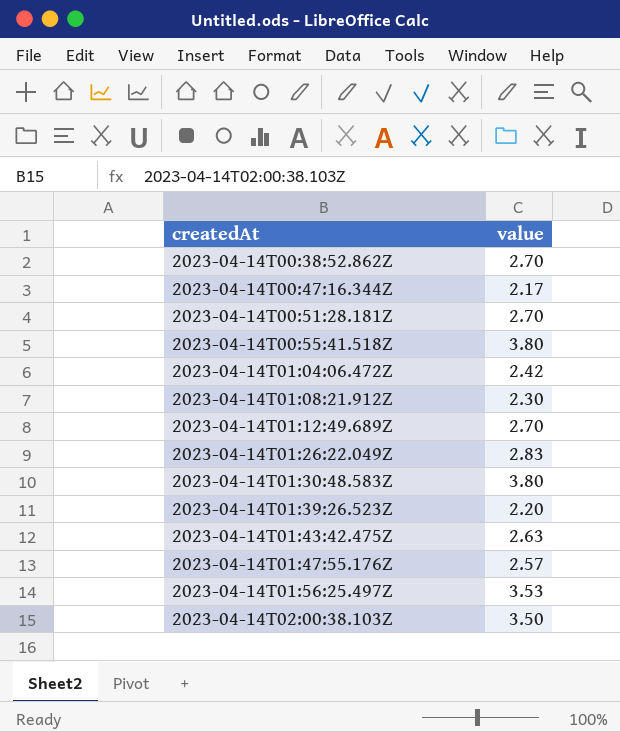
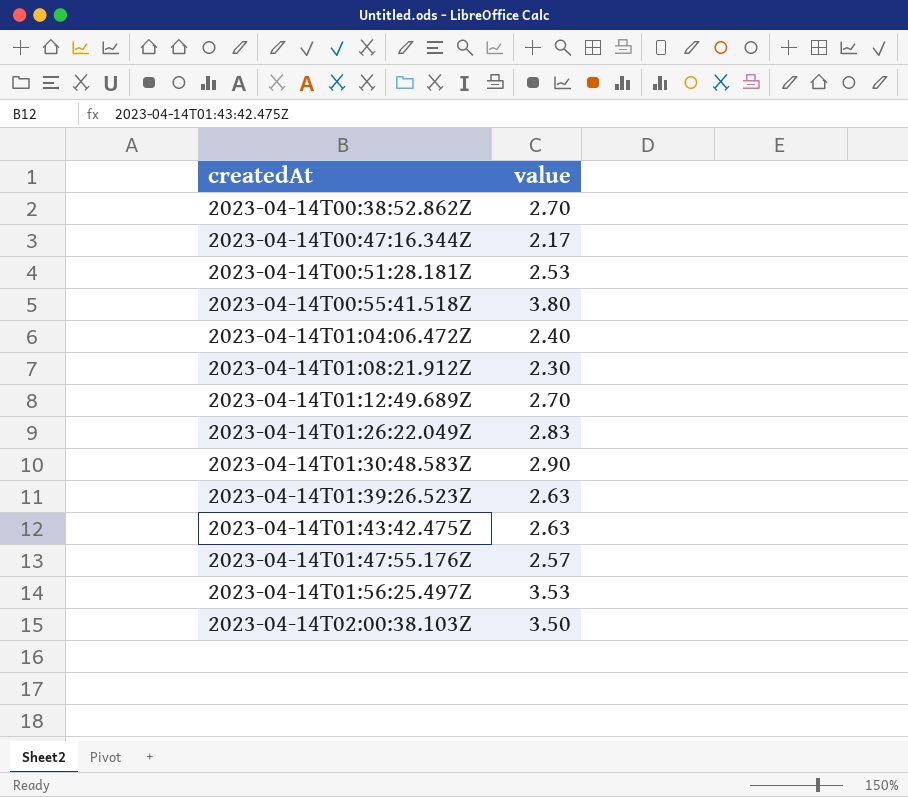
2023-04-14T00:51:28.181Z | value: 2.70 -> 2.53
2023-04-14T01:04:06.472Z | value: 2.42 -> 2.40
2023-04-14T01:30:48.583Z | value: 3.80 -> 2.90
2023-04-14T01:39:26.523Z | value: 2.20 -> 2.63

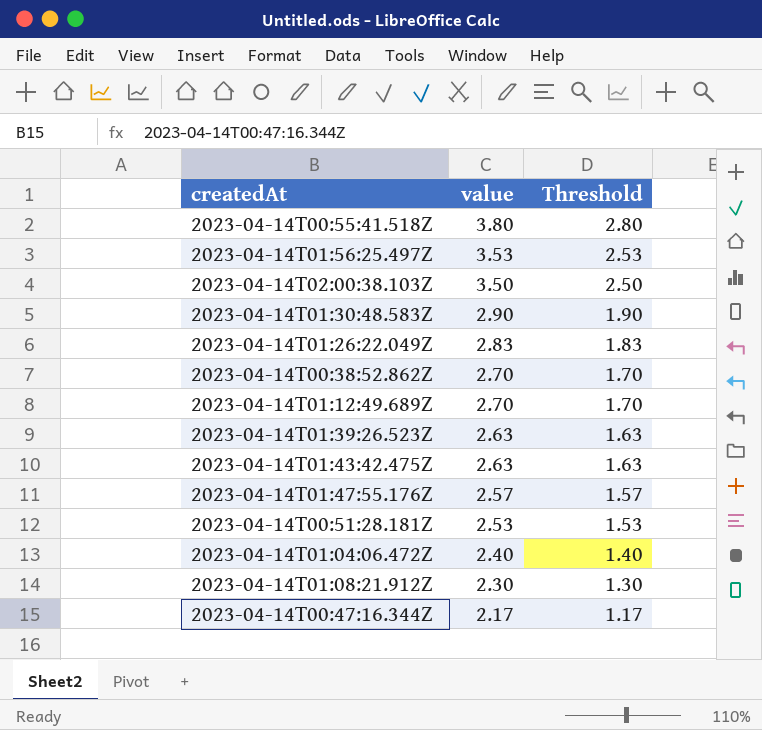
row order: createdAt ascending -> value descending
column Threshold | formula: none -> [value] - 1

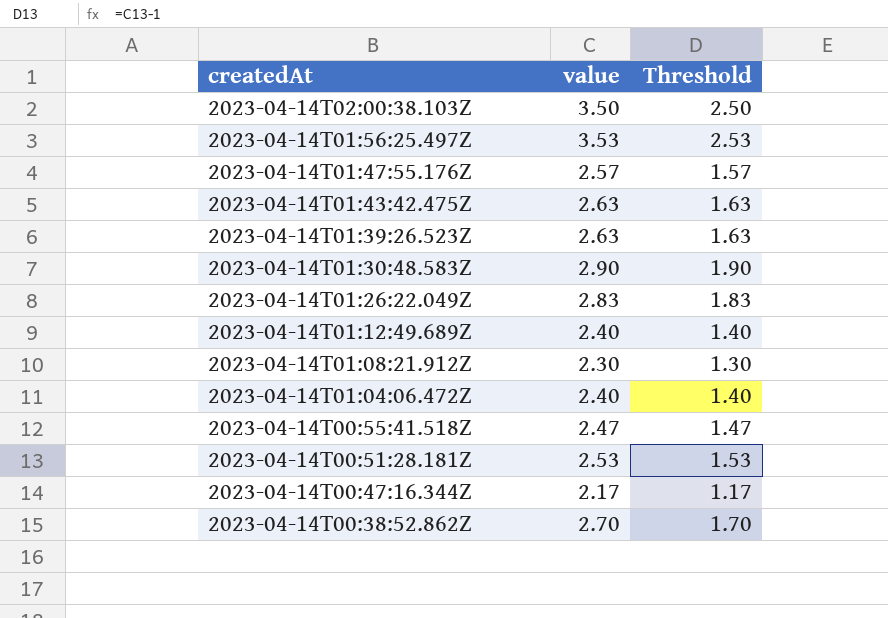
row order: value descending -> createdAt descending
2023-04-14T01:12:49.689Z | value: 2.70 -> 2.40
2023-04-14T01:12:49.689Z | Threshold: 1.70 -> 1.40
2023-04-14T00:55:41.518Z | value: 3.80 -> 2.47
2023-04-14T00:55:41.518Z | Threshold: 2.80 -> 1.47

